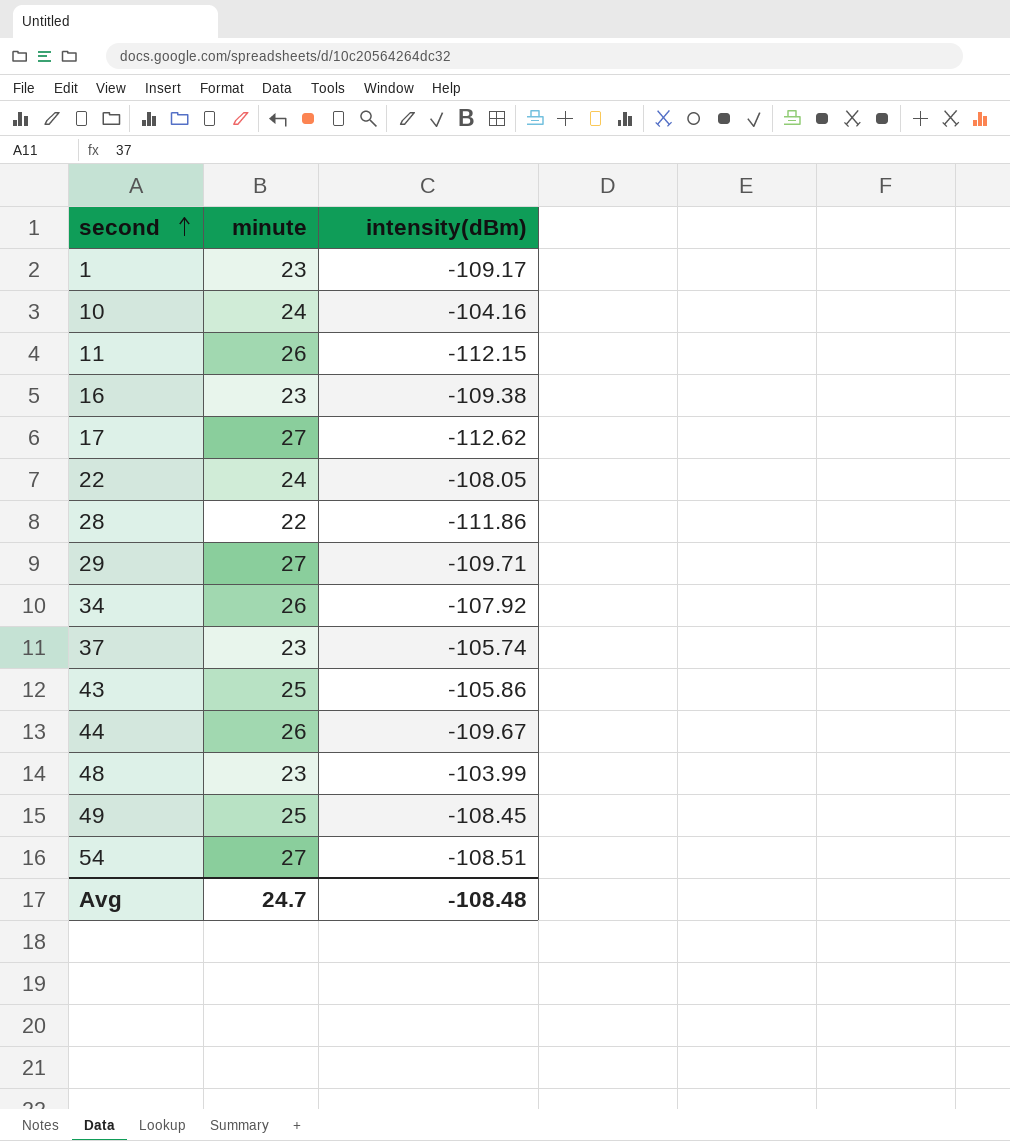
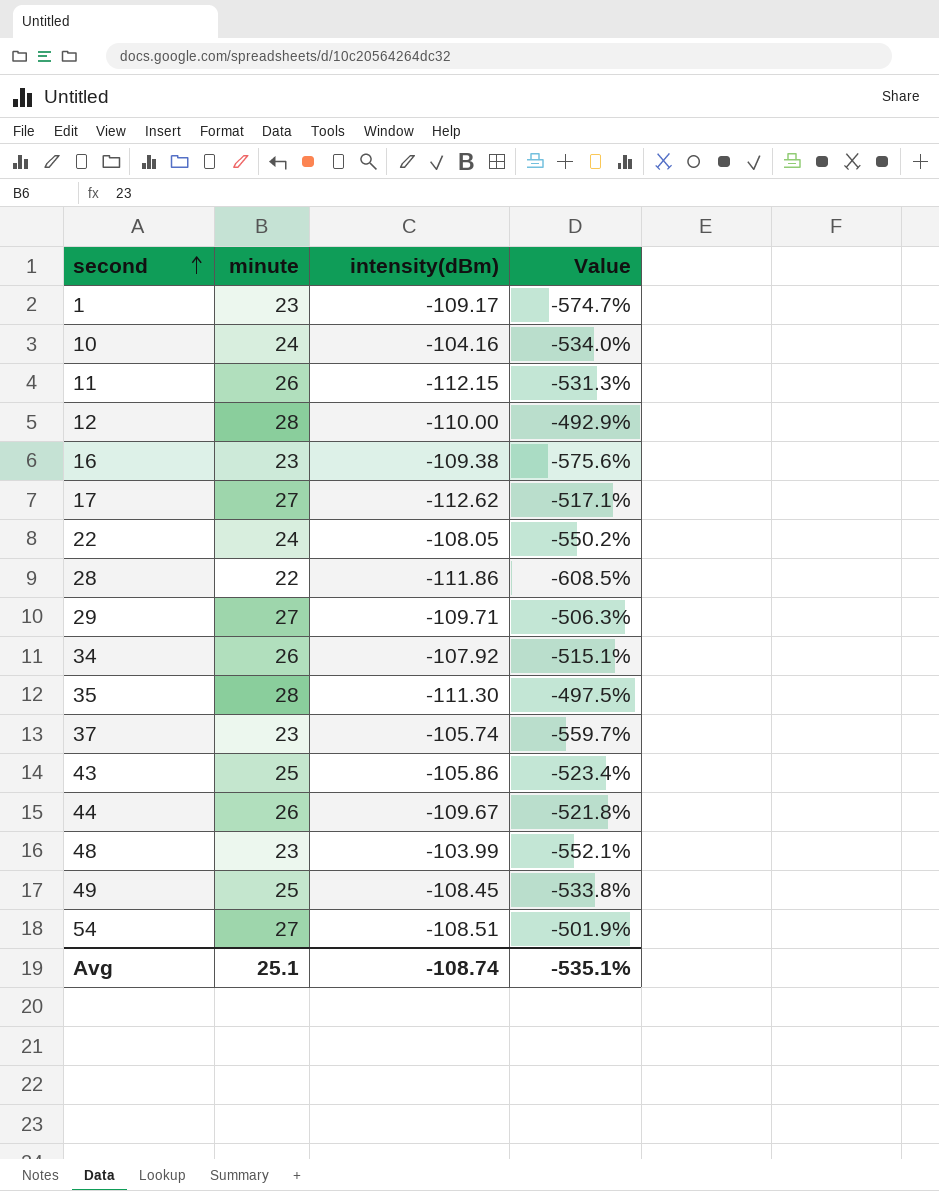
column Value | formula: none -> ([intensity(dBm)] - [minute]) / [minute]
row 12: none -> 28 | -110.00 | -492.9%
row 35: none -> 28 | -111.30 | -497.5%
Avg | minute: 24.7 -> 25.1
Avg | intensity(dBm): -108.48 -> -108.74

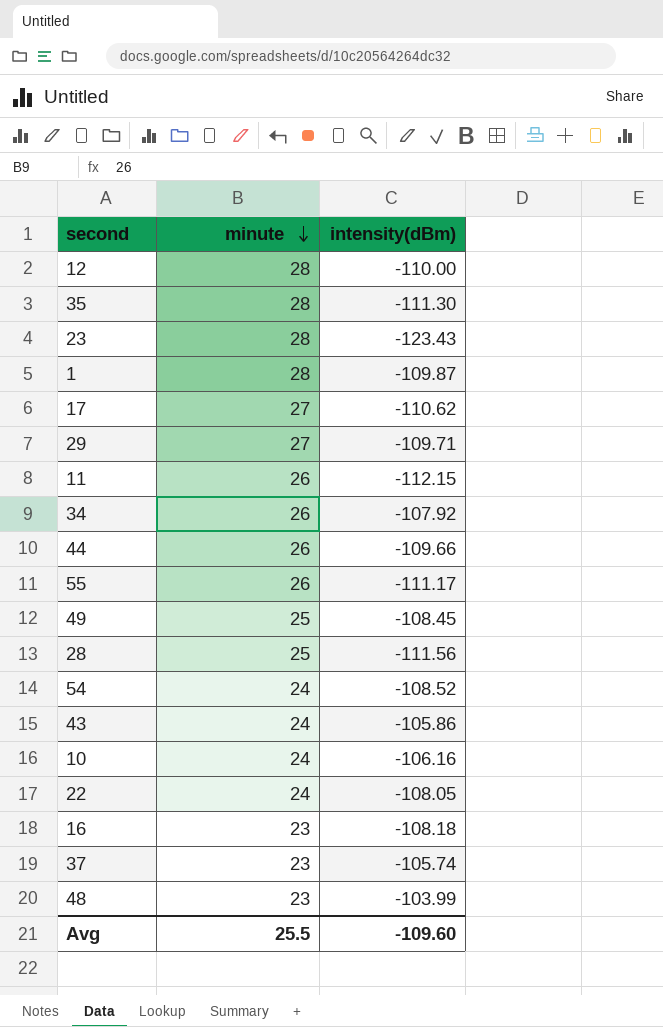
row order: second ascending -> minute descending
column Value | formula: ([intensity(dBm)] - [minute]) / [minute] -> none
row 23: none -> 28 | -123.43
1 | minute: 23 -> 28
1 | intensity(dBm): -109.17 -> -109.87
17 | intensity(dBm): -112.62 -> -110.62
44 | intensity(dBm): -109.67 -> -109.66
row 55: none -> 26 | -111.17
28 | minute: 22 -> 25
28 | intensity(dBm): -111.86 -> -111.56
54 | minute: 27 -> 24
54 | intensity(dBm): -108.51 -> -108.52
43 | minute: 25 -> 24
10 | intensity(dBm): -104.16 -> -106.16
16 | intensity(dBm): -109.38 -> -108.18
Avg | minute: 25.1 -> 25.5
Avg | intensity(dBm): -108.74 -> -109.60

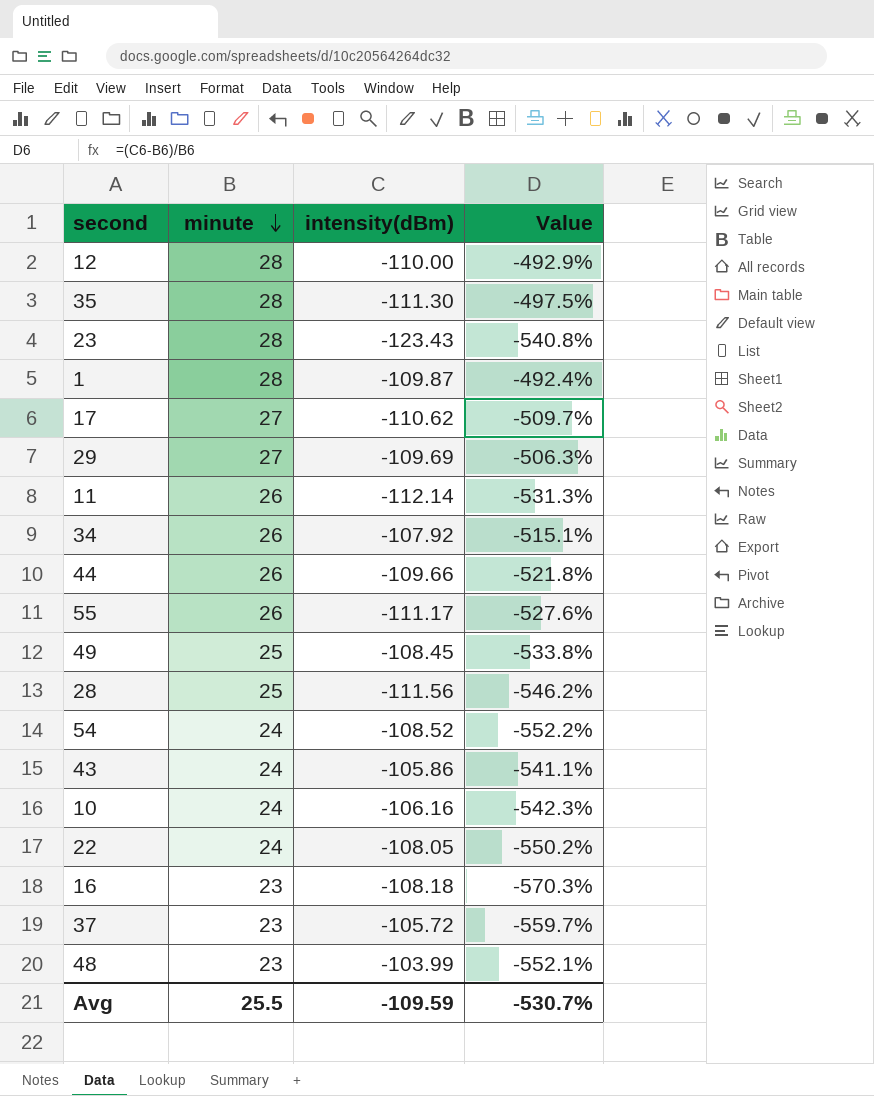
column Value | formula: none -> ([intensity(dBm)] - [minute]) / [minute]
29 | intensity(dBm): -109.71 -> -109.69
11 | intensity(dBm): -112.15 -> -112.14
37 | intensity(dBm): -105.74 -> -105.72
Avg | intensity(dBm): -109.60 -> -109.59

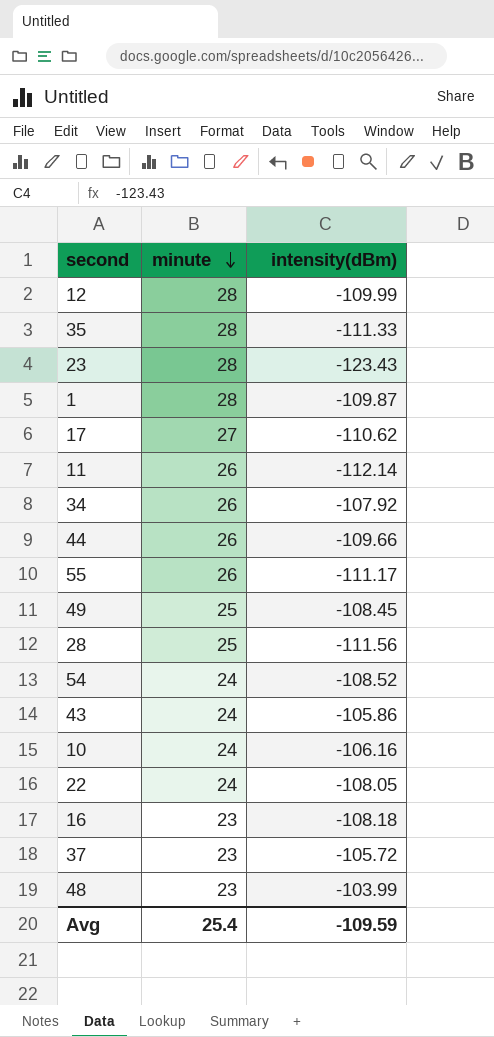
column Value | formula: ([intensity(dBm)] - [minute]) / [minute] -> none
row 29: 27 | -109.69 | -506.3% -> none
12 | intensity(dBm): -110.00 -> -109.99
35 | intensity(dBm): -111.30 -> -111.33
Avg | minute: 25.5 -> 25.4

